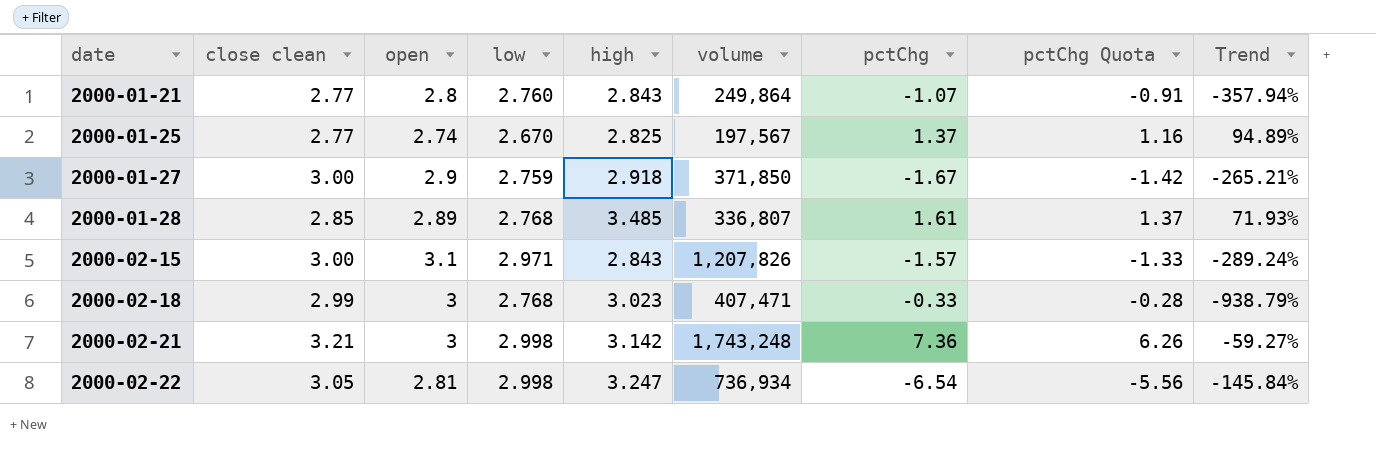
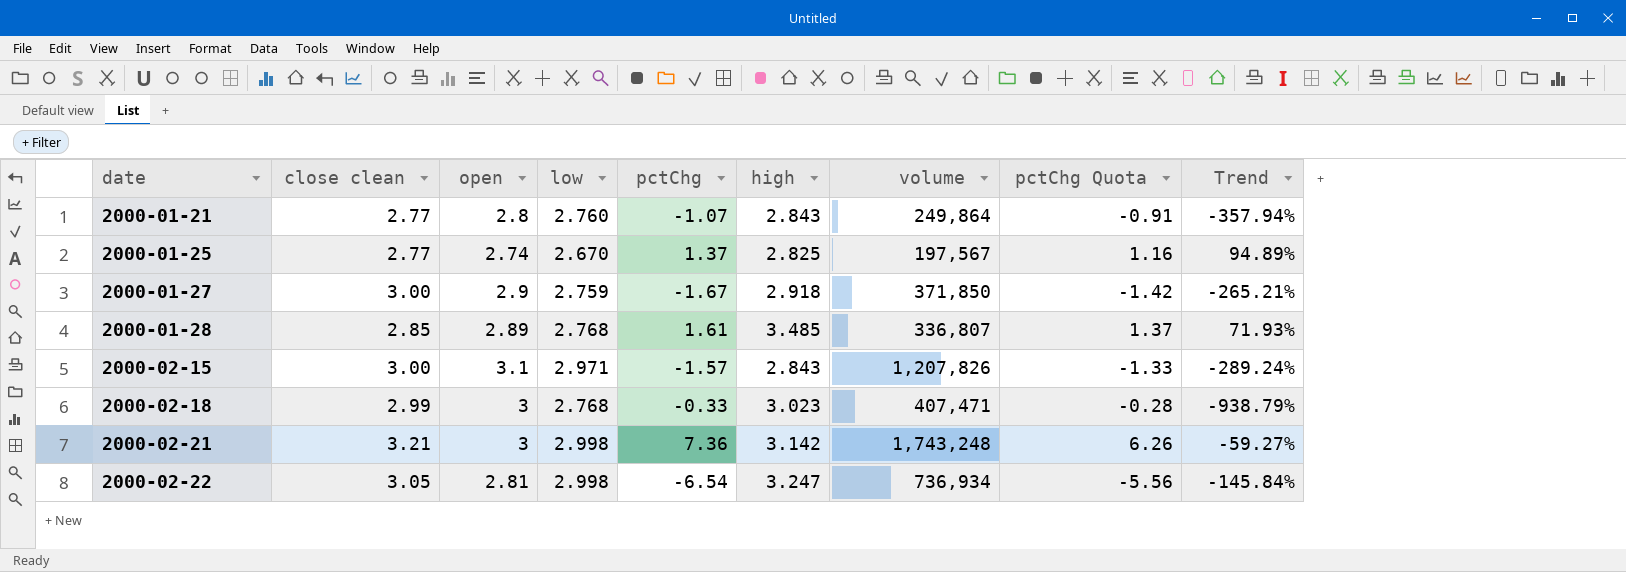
column pctChg | position: 7 -> 5

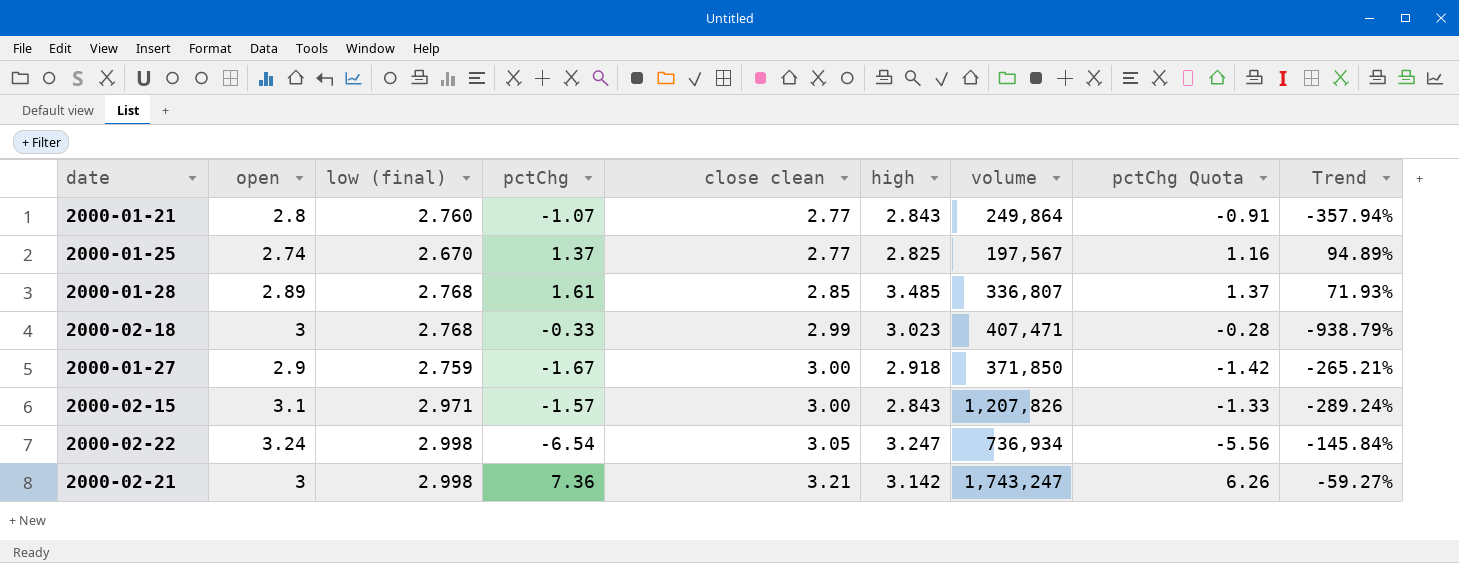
row order: date ascending -> close clean ascending
column name: low -> low (final)
column close clean | position: 2 -> 5
2000-02-22 | open: 2.81 -> 3.24
2000-02-21 | volume: 1,743,248 -> 1,743,247

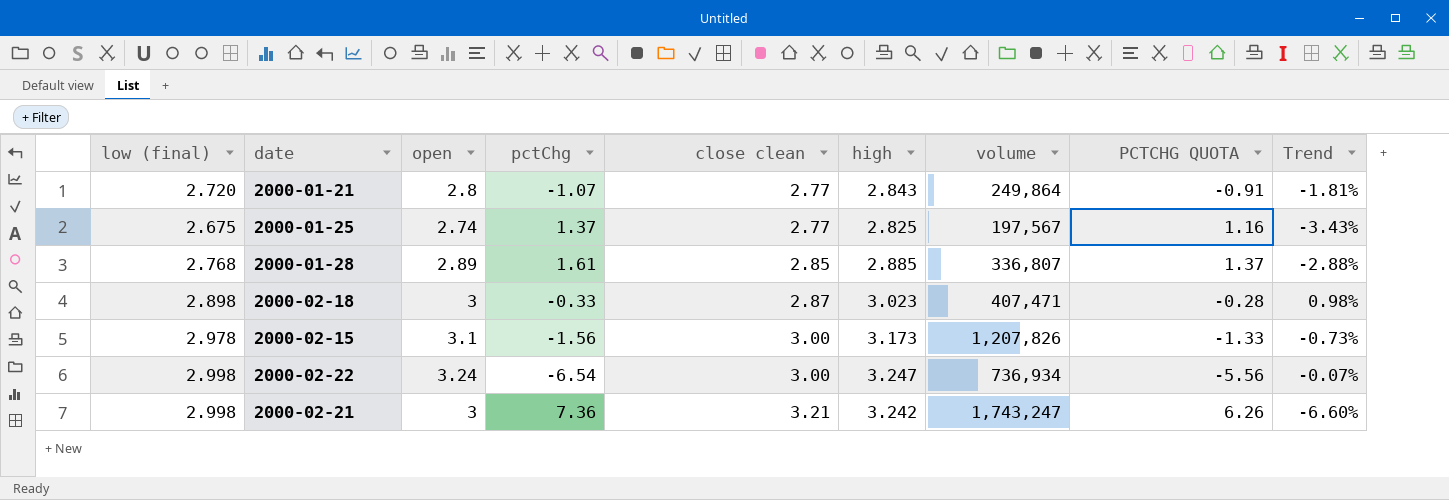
column low (final) | position: 3 -> 1
column name: pctChg Quota -> PCTCHG QUOTA
column Trend | formula: ([low (final)] - [pctChg]) / [pctChg] -> ([low (final)] - [close clean]) / [close clean]
row 2000-01-27: 2.9 | 2.759 | -1.67 | 3.00 | 2.918 | 371,850 | -1.42 | -265.21% -> none
2000-01-21 | low (final): 2.760 -> 2.720
2000-01-25 | low (final): 2.670 -> 2.675
2000-01-28 | high: 3.485 -> 2.885
2000-02-18 | low (final): 2.768 -> 2.898
2000-02-18 | close clean: 2.99 -> 2.87
2000-02-15 | low (final): 2.971 -> 2.978
2000-02-15 | pctChg: -1.57 -> -1.56
2000-02-15 | high: 2.843 -> 3.173
2000-02-22 | close clean: 3.05 -> 3.00
2000-02-21 | high: 3.142 -> 3.242

